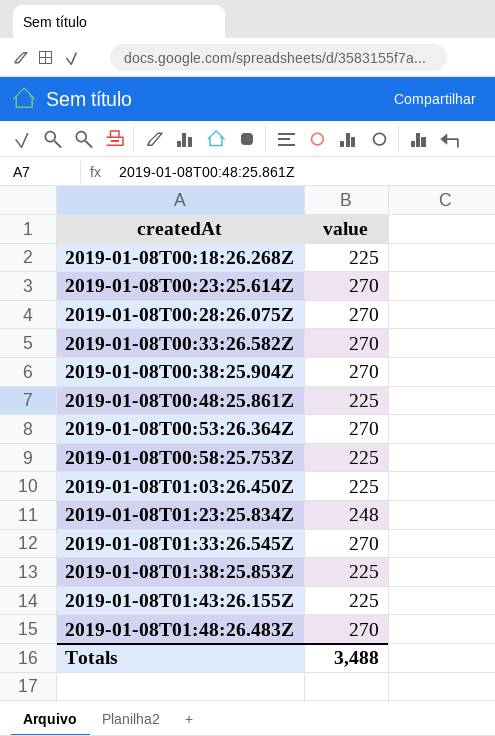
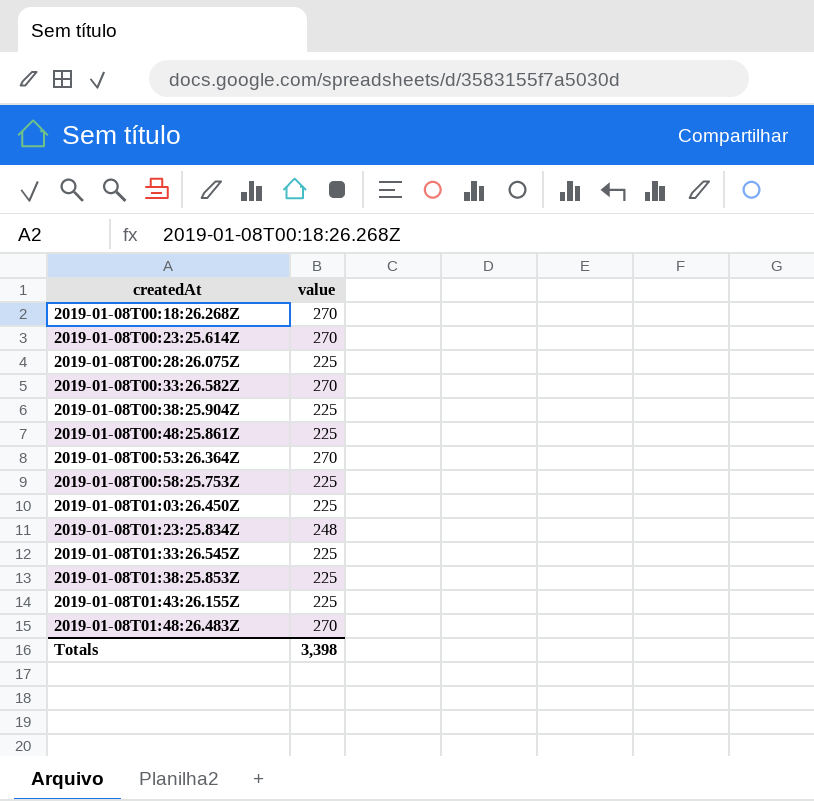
2019-01-08T00:18:26.268Z | value: 225 -> 270
2019-01-08T00:28:26.075Z | value: 270 -> 225
2019-01-08T00:38:25.904Z | value: 270 -> 225
2019-01-08T01:33:26.545Z | value: 270 -> 225
Totals | value: 3,488 -> 3,398

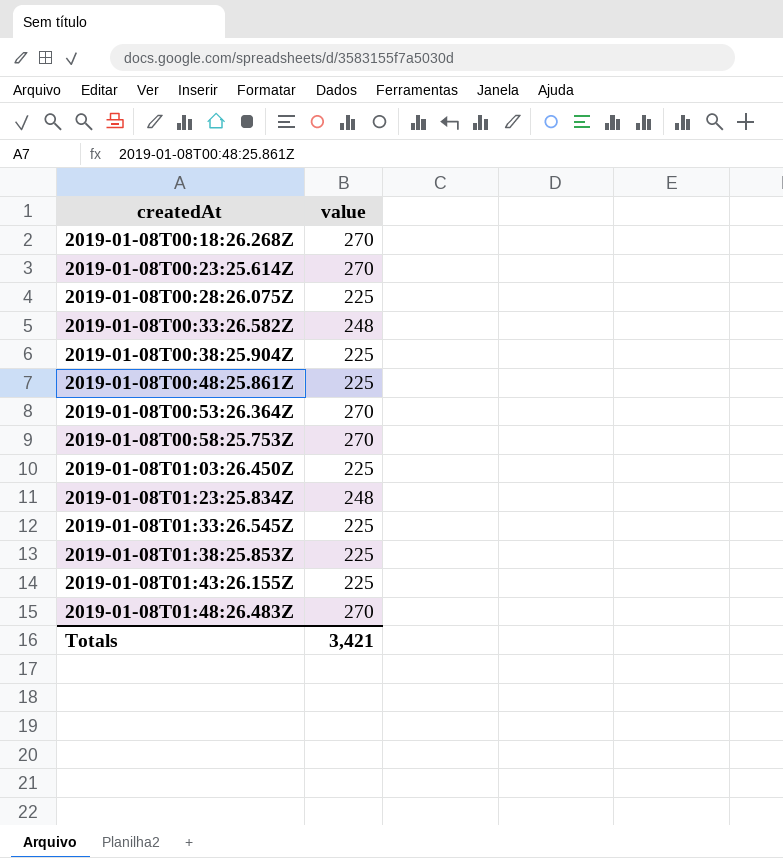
2019-01-08T00:33:26.582Z | value: 270 -> 248
2019-01-08T00:58:25.753Z | value: 225 -> 270
Totals | value: 3,398 -> 3,421

